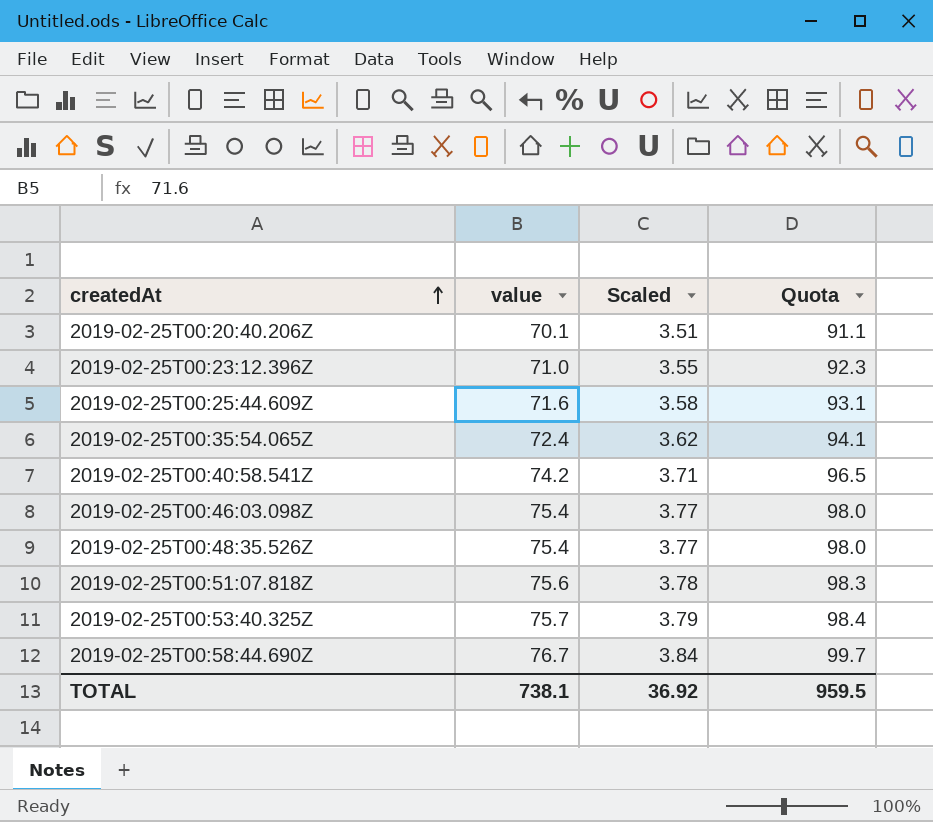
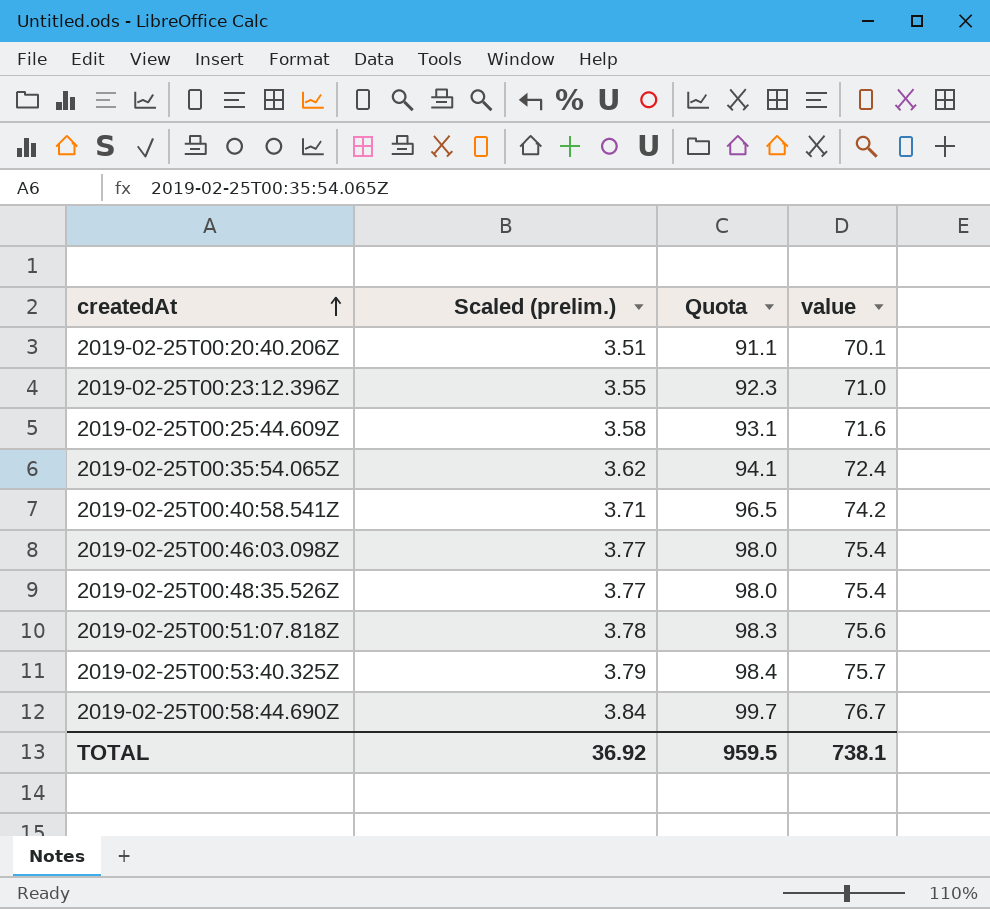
column name: Scaled -> Scaled (prelim.)
column value | position: 2 -> 4

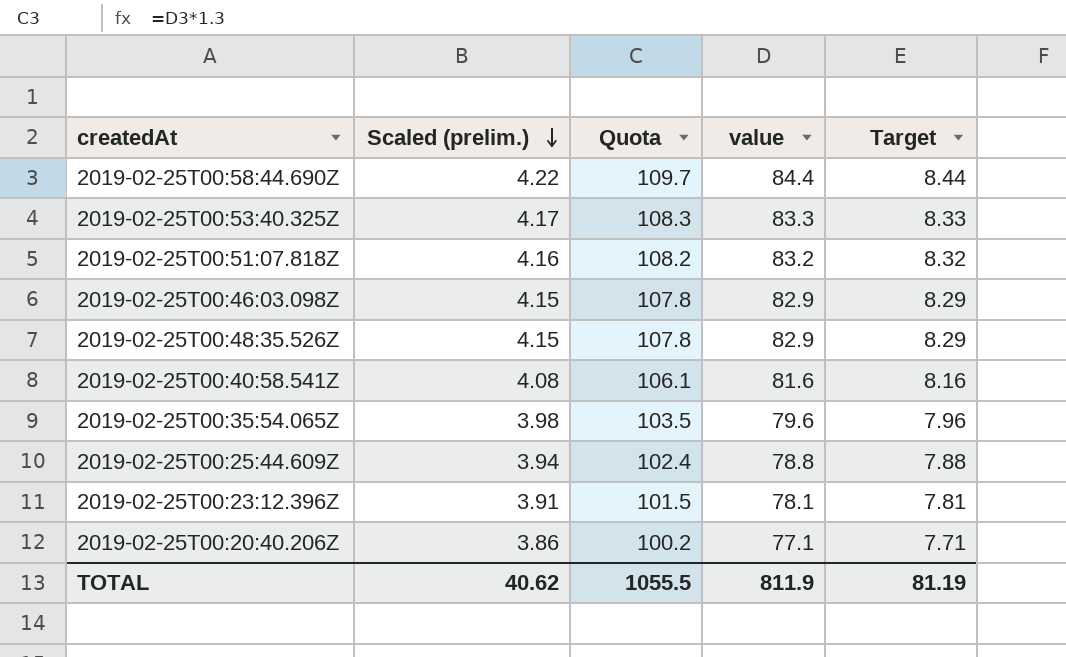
row order: createdAt ascending -> Scaled (prelim.) descending
column Target | formula: none -> [value] * 0.1
2019-02-25T00:58:44.690Z | Scaled (prelim.): 3.84 -> 4.22
2019-02-25T00:58:44.690Z | Quota: 99.7 -> 109.7
2019-02-25T00:58:44.690Z | value: 76.7 -> 84.4
2019-02-25T00:53:40.325Z | Scaled (prelim.): 3.79 -> 4.17
2019-02-25T00:53:40.325Z | Quota: 98.4 -> 108.3
2019-02-25T00:53:40.325Z | value: 75.7 -> 83.3
2019-02-25T00:51:07.818Z | Scaled (prelim.): 3.78 -> 4.16
2019-02-25T00:51:07.818Z | Quota: 98.3 -> 108.2
2019-02-25T00:51:07.818Z | value: 75.6 -> 83.2
2019-02-25T00:46:03.098Z | Scaled (prelim.): 3.77 -> 4.15
2019-02-25T00:46:03.098Z | Quota: 98.0 -> 107.8
2019-02-25T00:46:03.098Z | value: 75.4 -> 82.9
2019-02-25T00:48:35.526Z | Scaled (prelim.): 3.77 -> 4.15
2019-02-25T00:48:35.526Z | Quota: 98.0 -> 107.8
2019-02-25T00:48:35.526Z | value: 75.4 -> 82.9
2019-02-25T00:40:58.541Z | Scaled (prelim.): 3.71 -> 4.08
2019-02-25T00:40:58.541Z | Quota: 96.5 -> 106.1
2019-02-25T00:40:58.541Z | value: 74.2 -> 81.6
2019-02-25T00:35:54.065Z | Scaled (prelim.): 3.62 -> 3.98
2019-02-25T00:35:54.065Z | Quota: 94.1 -> 103.5
2019-02-25T00:35:54.065Z | value: 72.4 -> 79.6
2019-02-25T00:25:44.609Z | Scaled (prelim.): 3.58 -> 3.94
2019-02-25T00:25:44.609Z | Quota: 93.1 -> 102.4
2019-02-25T00:25:44.609Z | value: 71.6 -> 78.8
2019-02-25T00:23:12.396Z | Scaled (prelim.): 3.55 -> 3.91
2019-02-25T00:23:12.396Z | Quota: 92.3 -> 101.5
2019-02-25T00:23:12.396Z | value: 71.0 -> 78.1
2019-02-25T00:20:40.206Z | Scaled (prelim.): 3.51 -> 3.86
2019-02-25T00:20:40.206Z | Quota: 91.1 -> 100.2
2019-02-25T00:20:40.206Z | value: 70.1 -> 77.1
TOTAL | Scaled (prelim.): 36.92 -> 40.62
TOTAL | Quota: 959.5 -> 1055.5
TOTAL | value: 738.1 -> 811.9

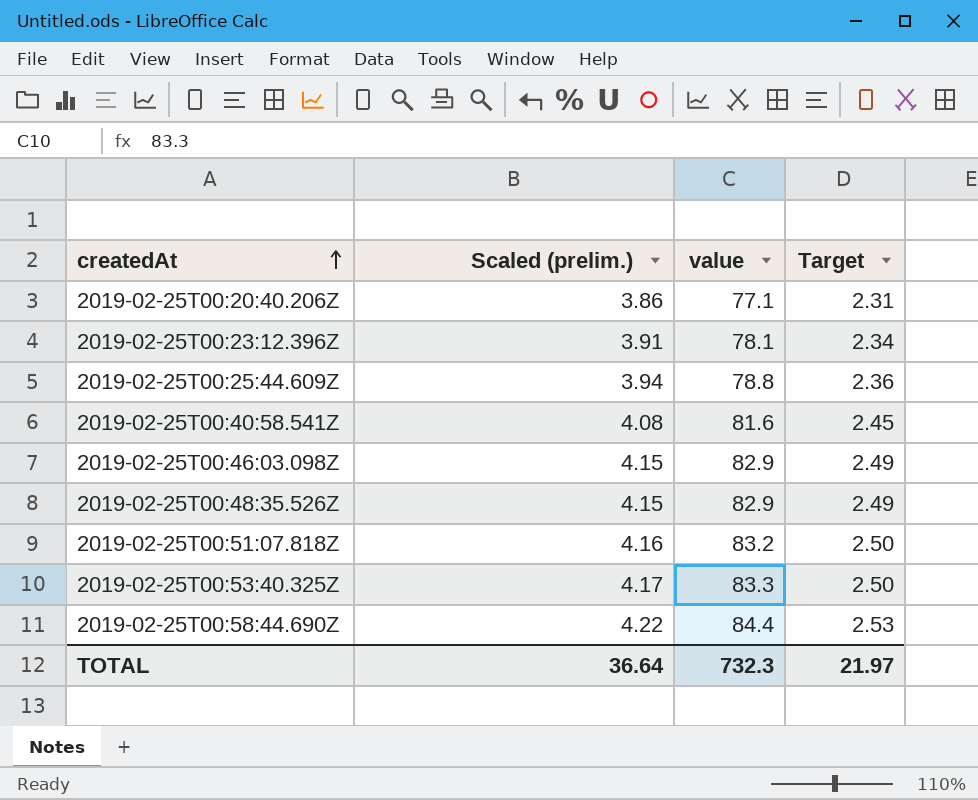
row order: Scaled (prelim.) descending -> createdAt ascending
column Quota | formula: [value] * 1.3 -> none
column Target | formula: [value] * 0.1 -> [value] * 0.03
row 2019-02-25T00:35:54.065Z: 3.98 | 103.5 | 79.6 | 7.96 -> none
TOTAL | Scaled (prelim.): 40.62 -> 36.64
TOTAL | value: 811.9 -> 732.3
TOTAL | Target: 81.19 -> 21.97

